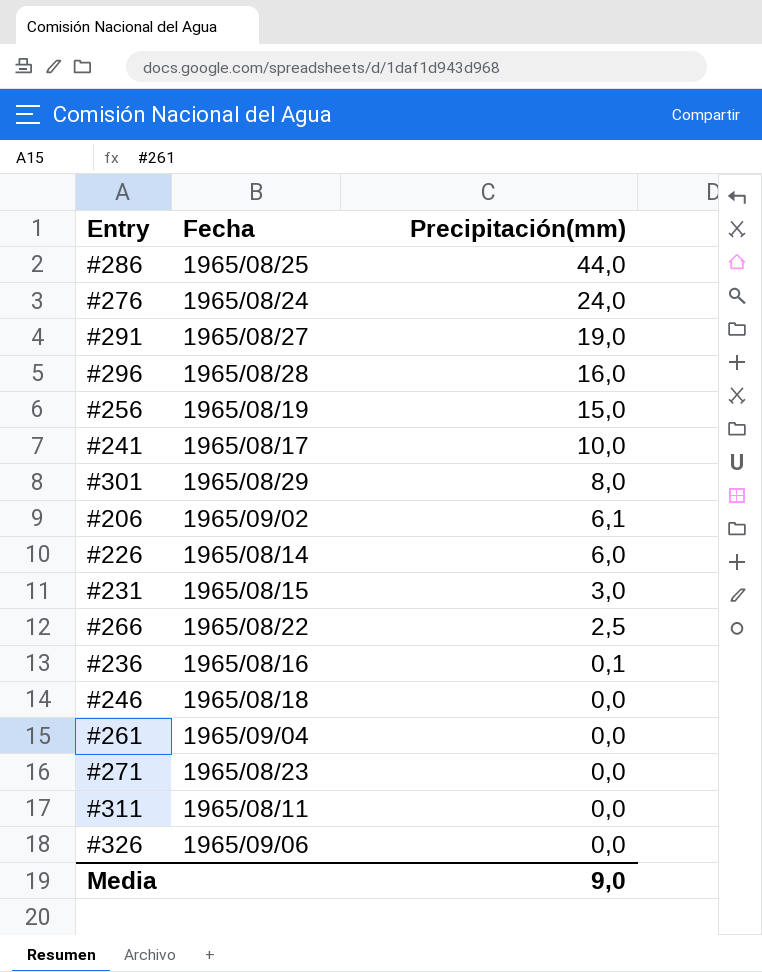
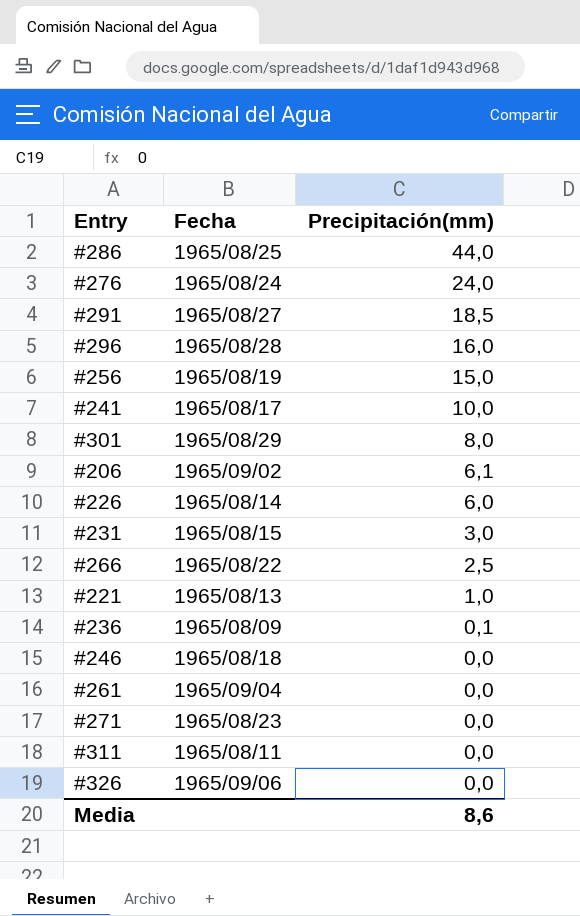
#291 | Precipitación(mm): 19,0 -> 18,5
row #221: none -> 1965/08/13 | 1,0
#236 | Fecha: 1965/08/16 -> 1965/08/09
Media | Precipitación(mm): 9,0 -> 8,6

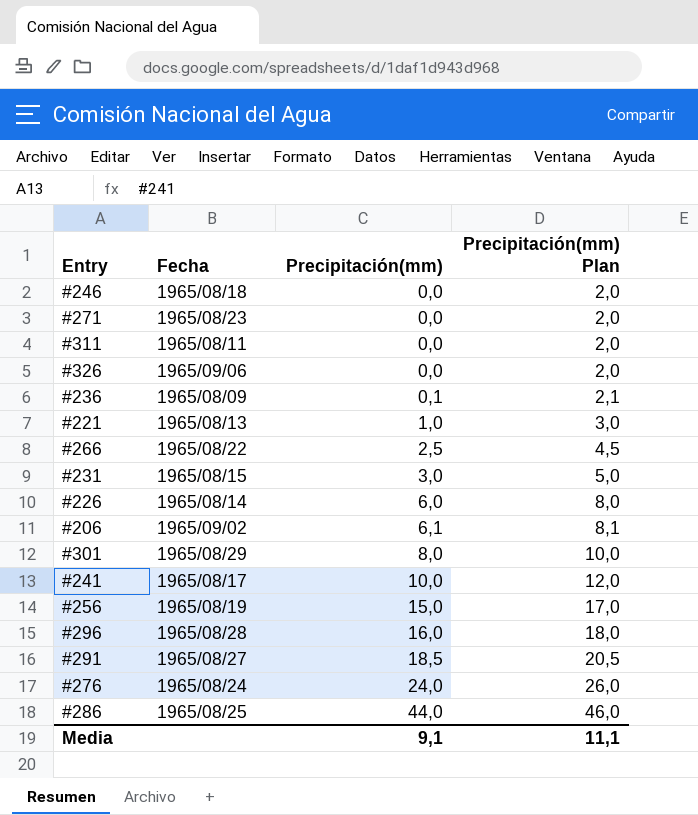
row order: Precipitación(mm) descending -> Precipitación(mm) ascending
column Precipitación(mm) Plan | formula: none -> [Precipitación(mm)] + 2
row #261: 1965/09/04 | 0,0 -> none
Media | Precipitación(mm): 8,6 -> 9,1

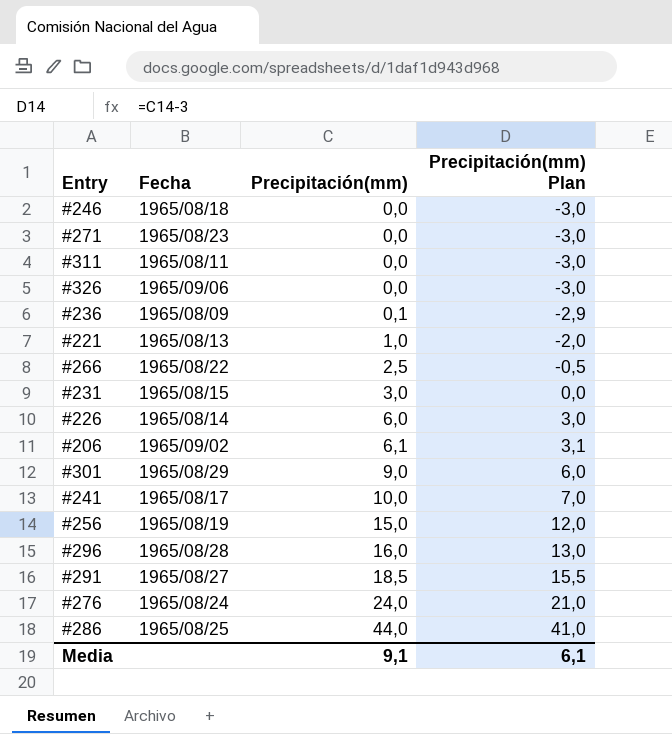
column Precipitación(mm) Plan | formula: [Precipitación(mm)] + 2 -> [Precipitación(mm)] - 3
#301 | Precipitación(mm): 8,0 -> 9,0
Media | Precipitación(mm) Plan: 11,1 -> 6,1

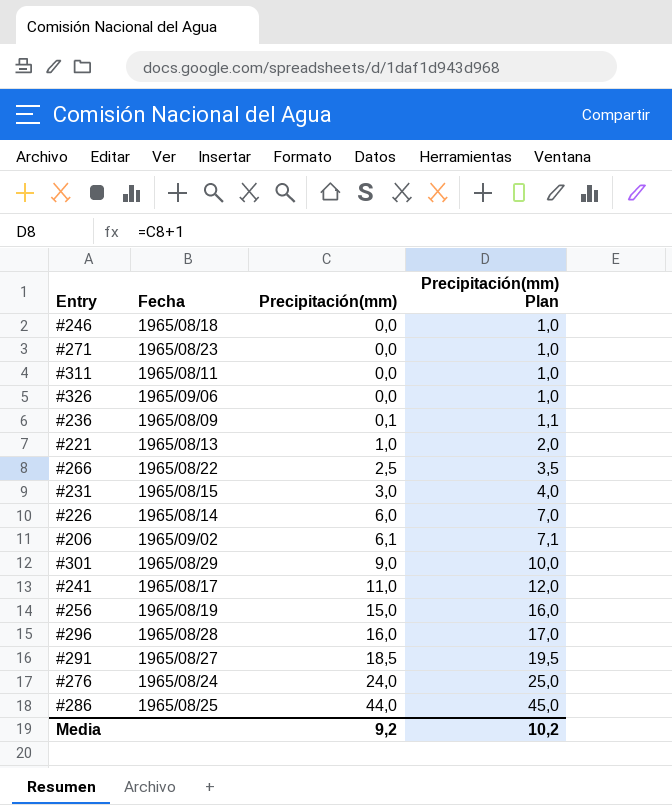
column Precipitación(mm) Plan | formula: [Precipitación(mm)] - 3 -> [Precipitación(mm)] + 1
#241 | Precipitación(mm): 10,0 -> 11,0
Media | Precipitación(mm): 9,1 -> 9,2
Media | Precipitación(mm) Plan: 6,1 -> 10,2

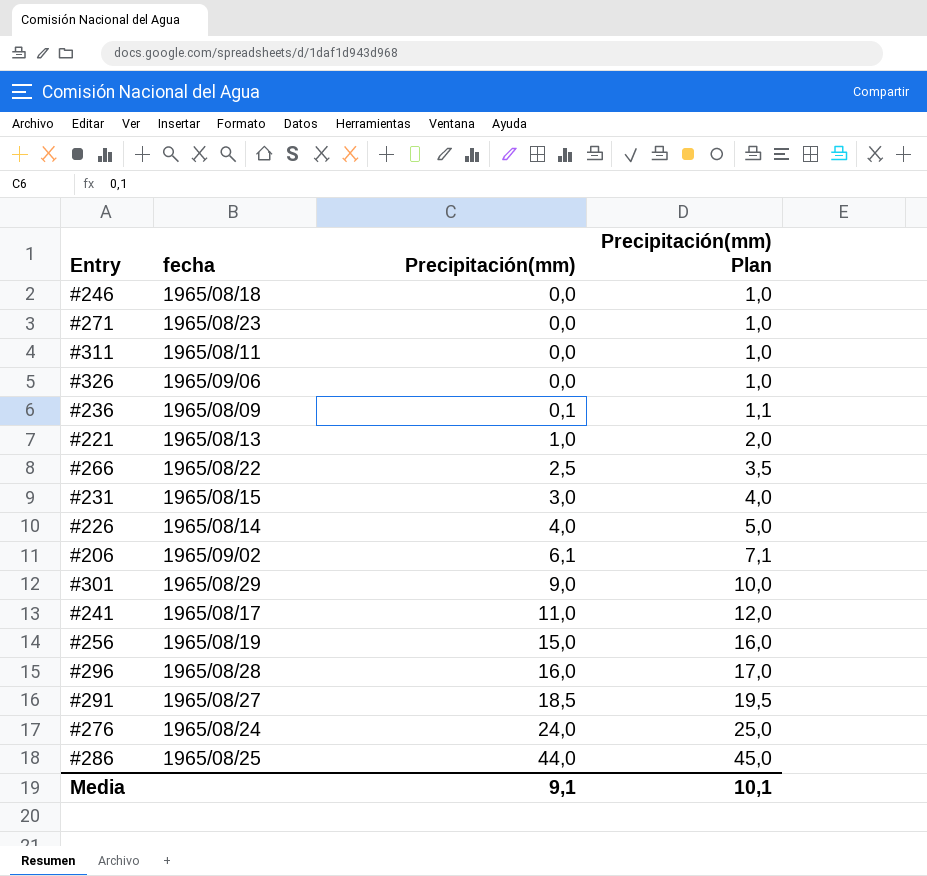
column name: Fecha -> fecha
#226 | Precipitación(mm): 6,0 -> 4,0
#226 | Precipitación(mm) Plan: 7,0 -> 5,0
Media | Precipitación(mm): 9,2 -> 9,1
Media | Precipitación(mm) Plan: 10,2 -> 10,1

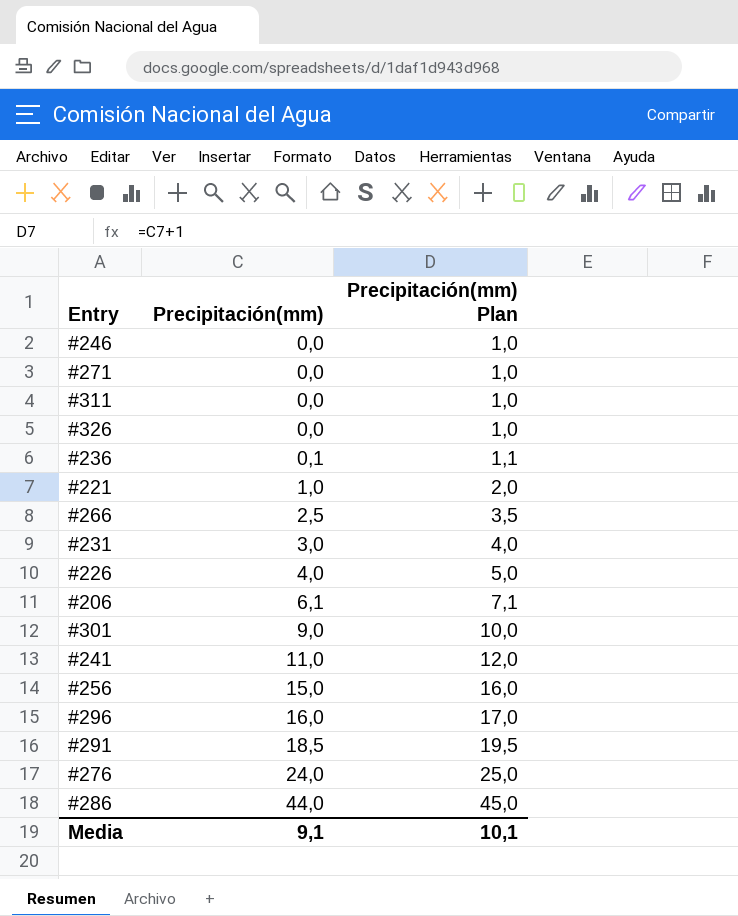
column fecha | position: 2 -> none

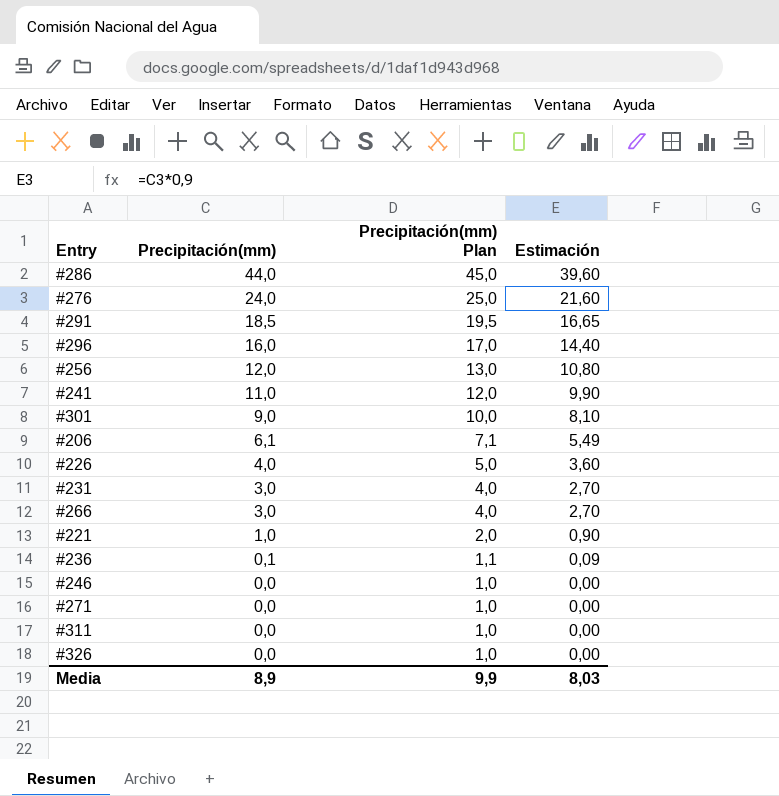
row order: Precipitación(mm) ascending -> Precipitación(mm) descending
column Estimación | formula: none -> [Precipitación(mm)] * 0,9
#256 | Precipitación(mm): 15,0 -> 12,0
#256 | Precipitación(mm) Plan: 16,0 -> 13,0
#266 | Precipitación(mm): 2,5 -> 3,0
#266 | Precipitación(mm) Plan: 3,5 -> 4,0
Media | Precipitación(mm): 9,1 -> 8,9
Media | Precipitación(mm) Plan: 10,1 -> 9,9

